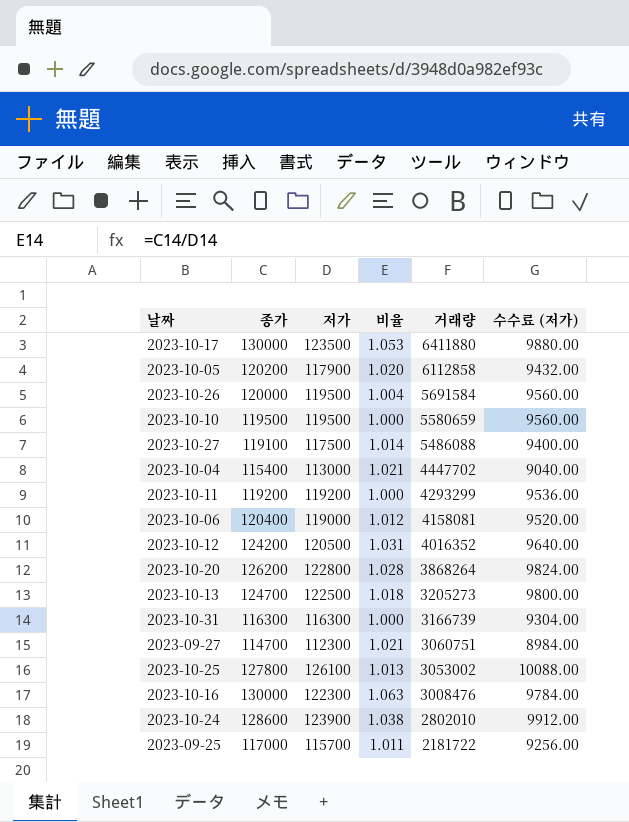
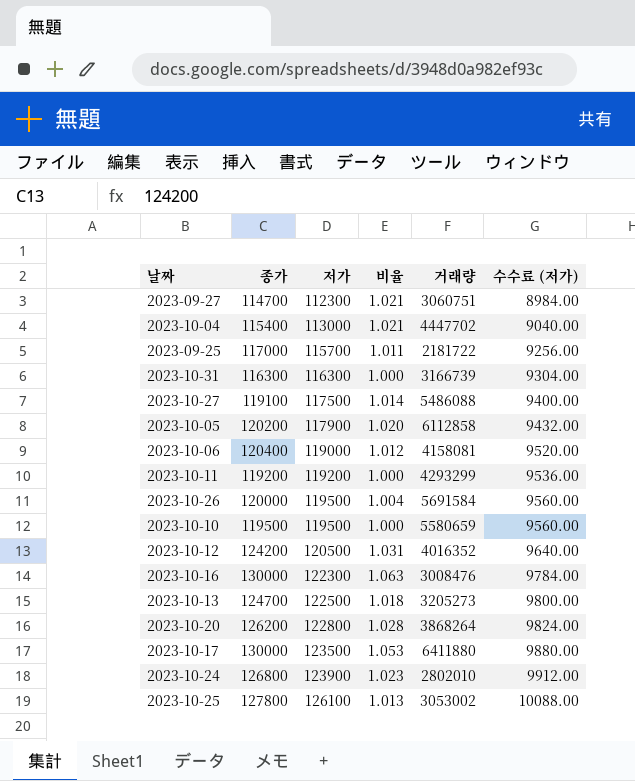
row order: 거래량 descending -> 저가 ascending
2023-10-24 | 종가: 128600 -> 126800
2023-10-24 | 비율: 1.038 -> 1.023

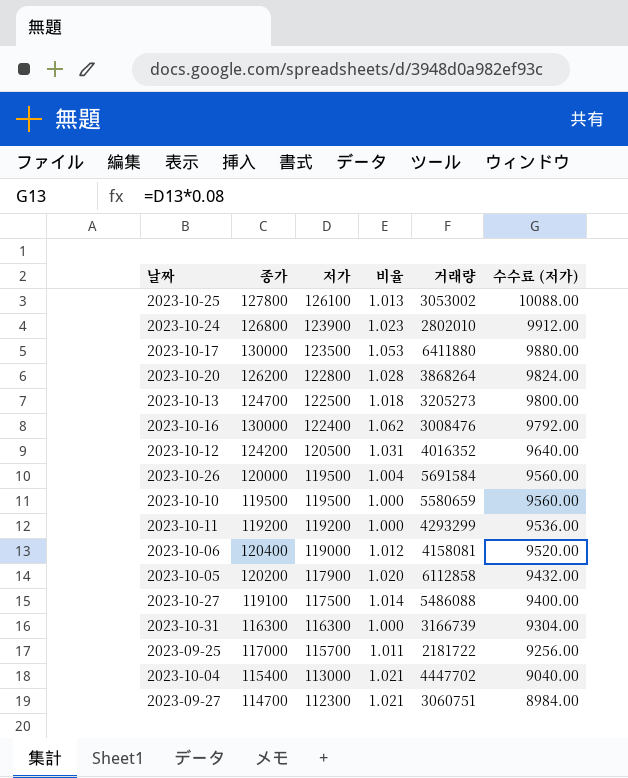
row order: 저가 ascending -> 저가 descending
2023-10-16 | 저가: 122300 -> 122400
2023-10-16 | 비율: 1.063 -> 1.062
2023-10-16 | 수수료 (저가): 9784.00 -> 9792.00

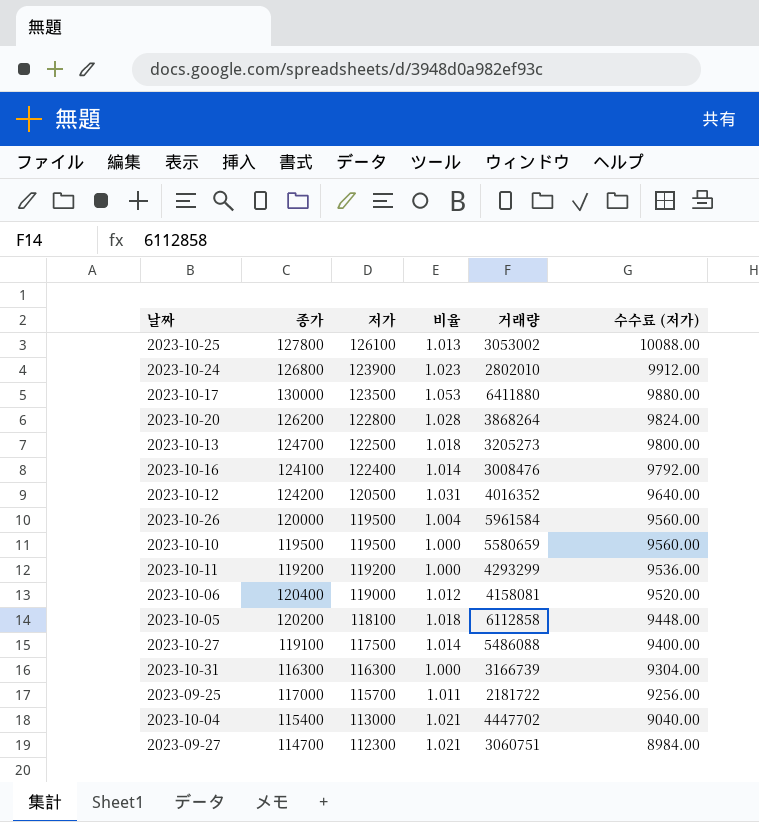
2023-10-16 | 종가: 130000 -> 124100
2023-10-16 | 비율: 1.062 -> 1.014
2023-10-26 | 거래량: 5691584 -> 5961584
2023-10-05 | 저가: 117900 -> 118100
2023-10-05 | 비율: 1.020 -> 1.018
2023-10-05 | 수수료 (저가): 9432.00 -> 9448.00

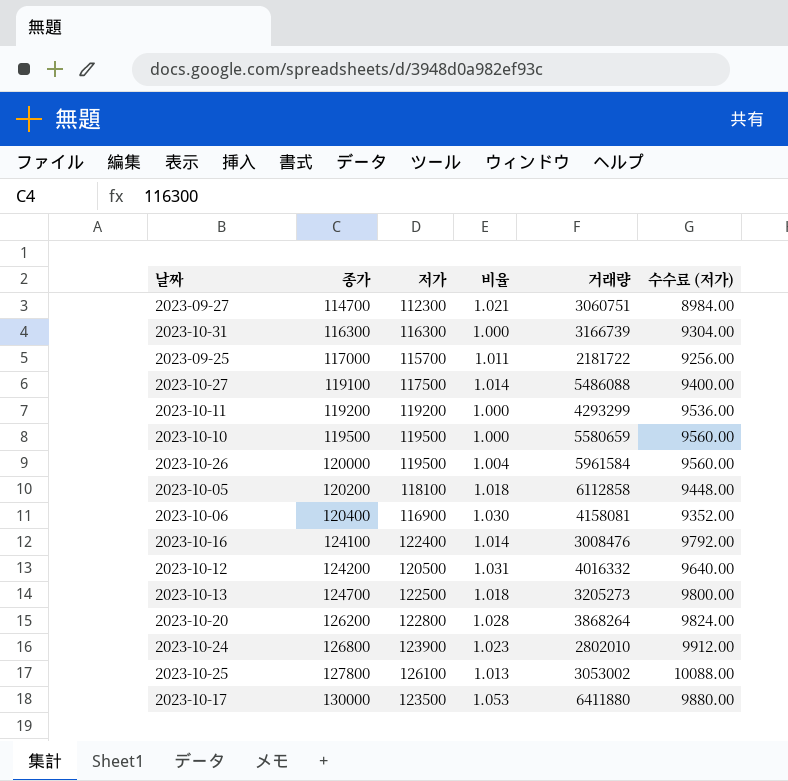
row order: 저가 descending -> 종가 ascending
row 2023-10-04: 115400 | 113000 | 1.021 | 4447702 | 9040.00 -> none
2023-10-06 | 저가: 119000 -> 116900
2023-10-06 | 비율: 1.012 -> 1.030
2023-10-06 | 수수료 (저가): 9520.00 -> 9352.00
2023-10-12 | 거래량: 4016352 -> 4016332

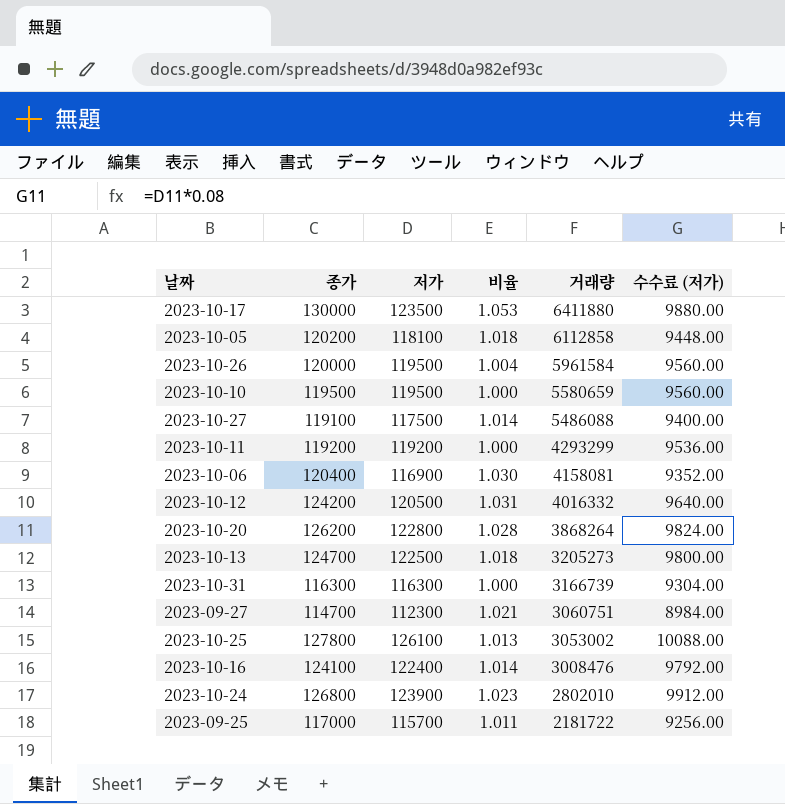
row order: 종가 ascending -> 거래량 descending

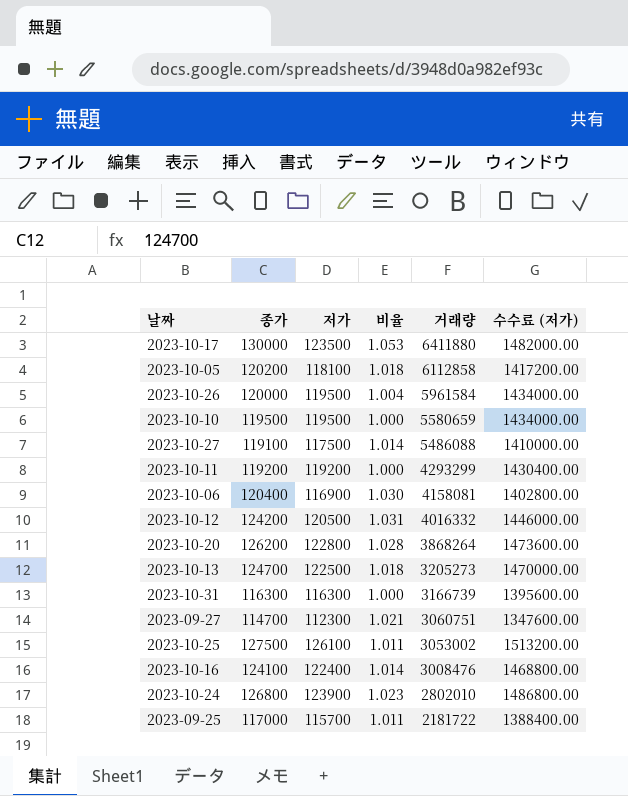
column 수수료 (저가) | formula: [저가] * 0.08 -> [저가] * 12
2023-10-25 | 종가: 127800 -> 127500
2023-10-25 | 비율: 1.013 -> 1.011

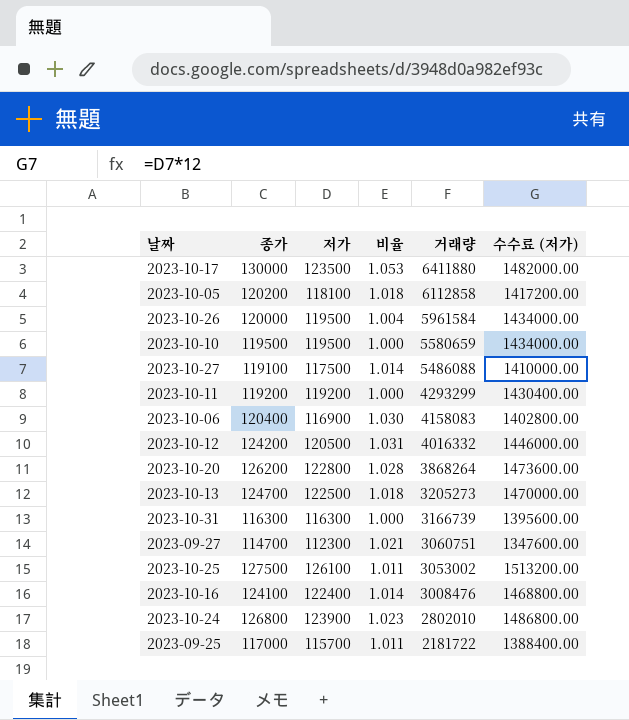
2023-10-06 | 거래량: 4158081 -> 4158083

